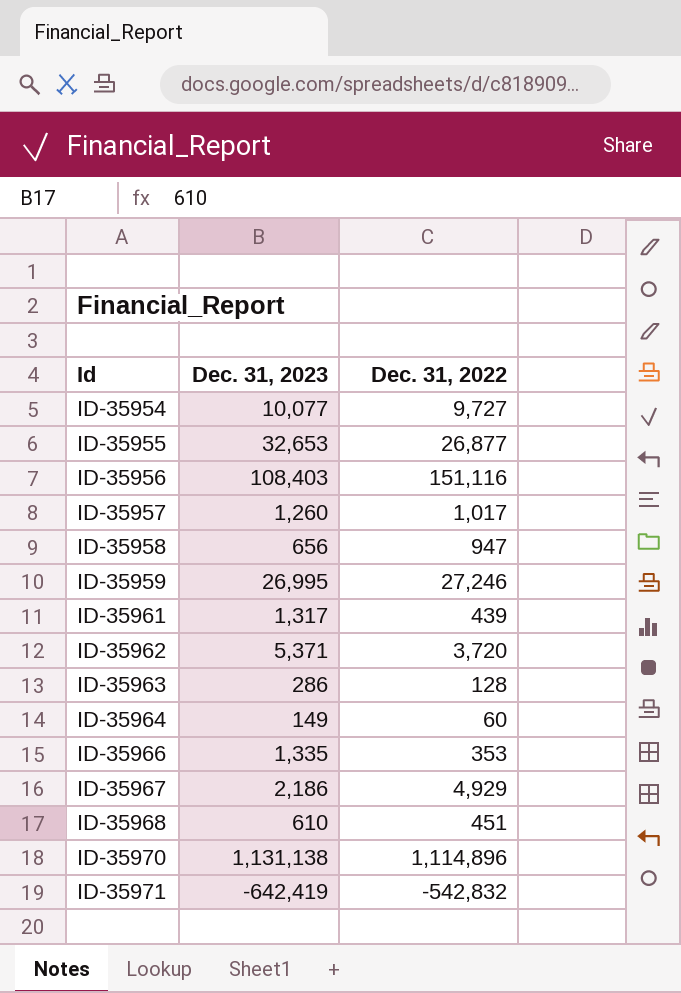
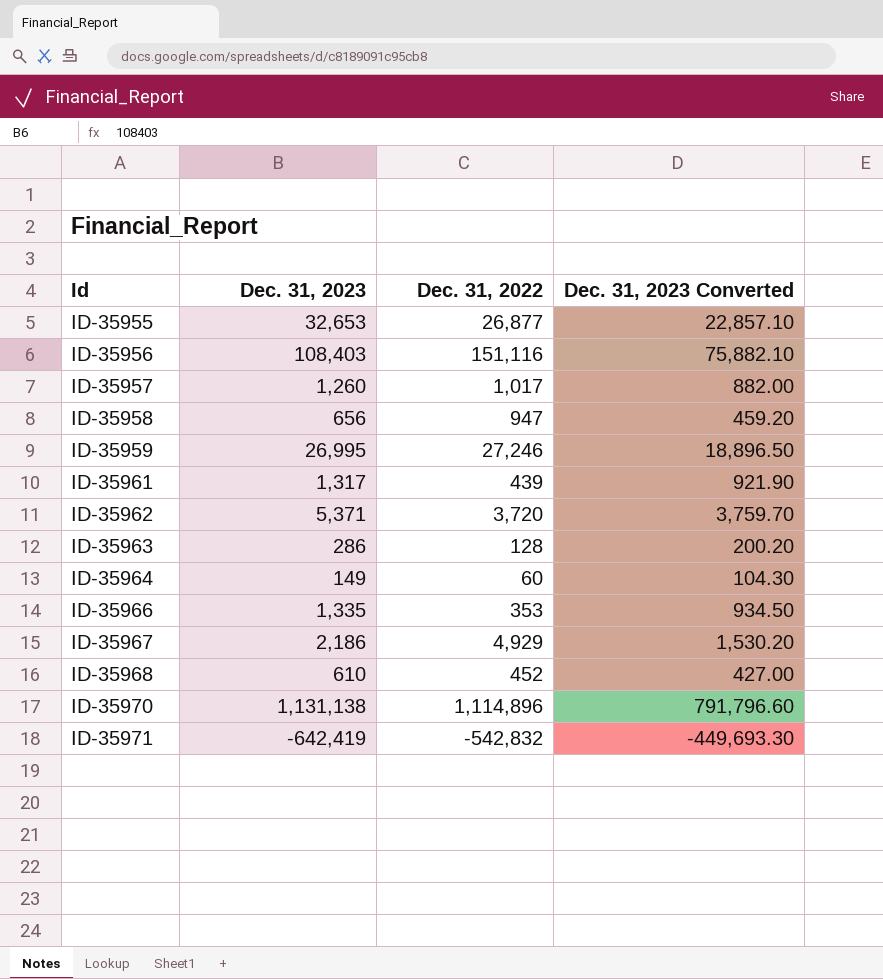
column Dec. 31, 2023 Converted | formula: none -> [Dec. 31, 2023] * 0.7
row ID-35954: 10,077 | 9,727 -> none
ID-35968 | Dec. 31, 2022: 451 -> 452

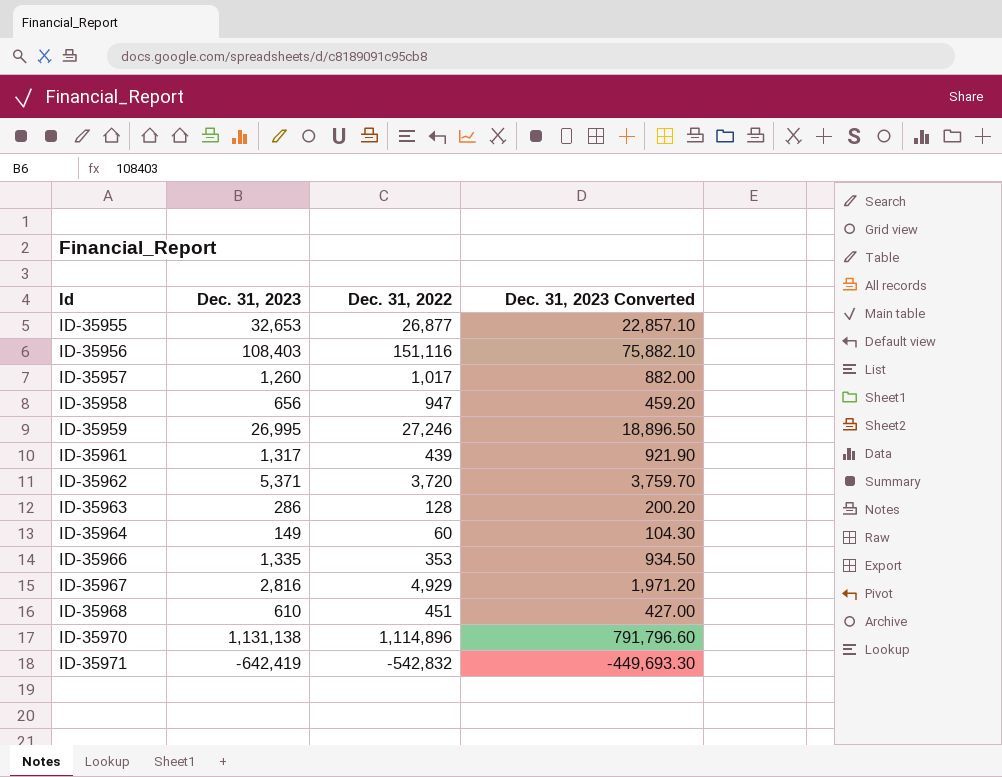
ID-35967 | Dec. 31, 2023: 2,186 -> 2,816
ID-35967 | Dec. 31, 2023 Converted: 1,530.20 -> 1,971.20
ID-35968 | Dec. 31, 2022: 452 -> 451

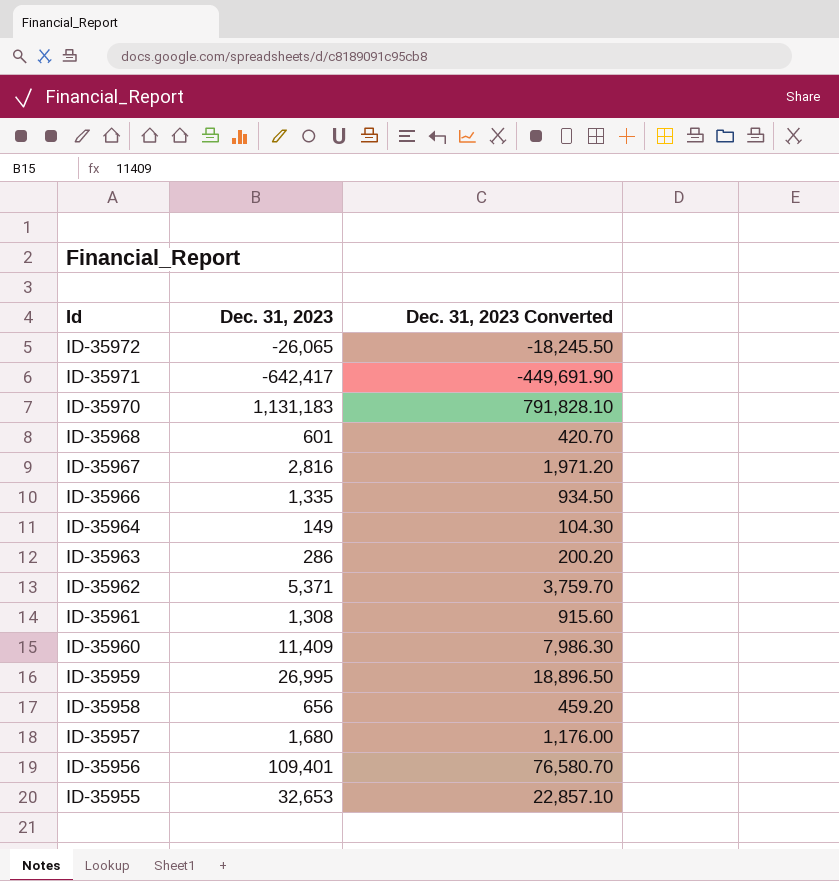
row order: Id ascending -> Id descending
column Dec. 31, 2022 | position: 3 -> none
row ID-35972: none -> -26,065 | -18,245.50
ID-35971 | Dec. 31, 2023: -642,419 -> -642,417
ID-35971 | Dec. 31, 2023 Converted: -449,693.30 -> -449,691.90
ID-35970 | Dec. 31, 2023: 1,131,138 -> 1,131,183
ID-35970 | Dec. 31, 2023 Converted: 791,796.60 -> 791,828.10
ID-35968 | Dec. 31, 2023: 610 -> 601
ID-35968 | Dec. 31, 2023 Converted: 427.00 -> 420.70
ID-35961 | Dec. 31, 2023: 1,317 -> 1,308
ID-35961 | Dec. 31, 2023 Converted: 921.90 -> 915.60
row ID-35960: none -> 11,409 | 7,986.30
ID-35957 | Dec. 31, 2023: 1,260 -> 1,680
ID-35957 | Dec. 31, 2023 Converted: 882.00 -> 1,176.00
ID-35956 | Dec. 31, 2023: 108,403 -> 109,401
ID-35956 | Dec. 31, 2023 Converted: 75,882.10 -> 76,580.70

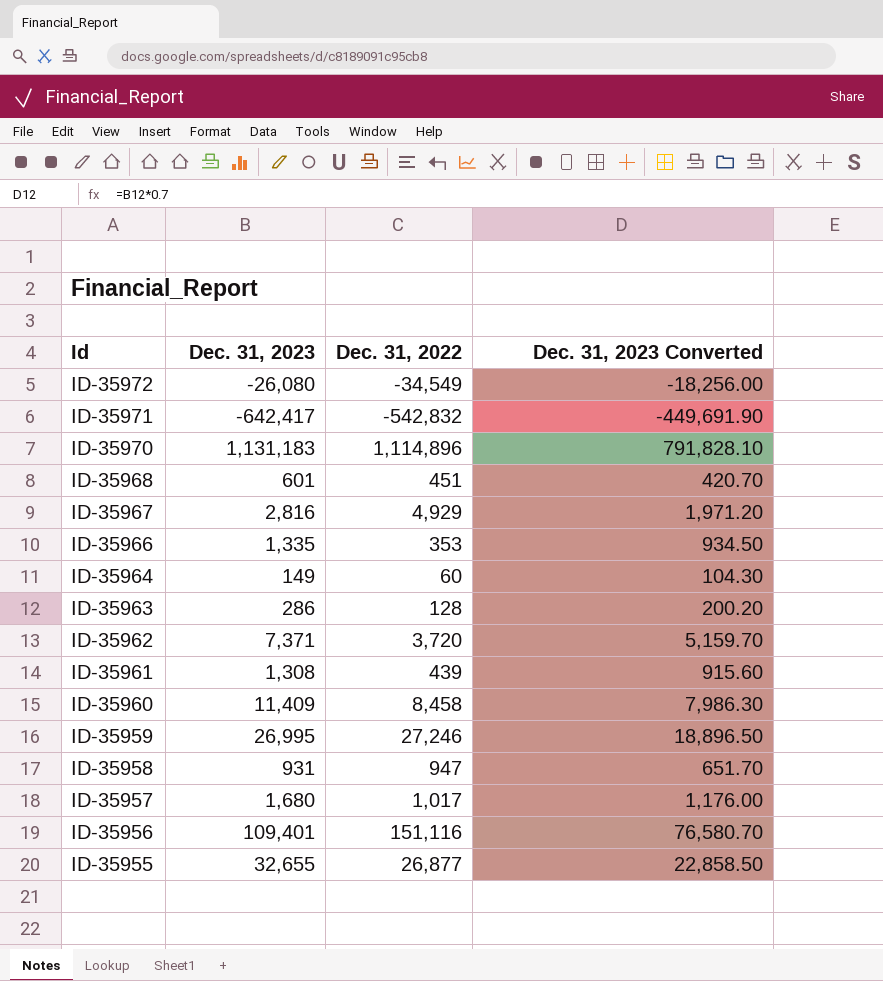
column Dec. 31, 2022 | position: none -> 3
ID-35972 | Dec. 31, 2023: -26,065 -> -26,080
ID-35972 | Dec. 31, 2023 Converted: -18,245.50 -> -18,256.00
ID-35962 | Dec. 31, 2023: 5,371 -> 7,371
ID-35962 | Dec. 31, 2023 Converted: 3,759.70 -> 5,159.70
ID-35958 | Dec. 31, 2023: 656 -> 931
ID-35958 | Dec. 31, 2023 Converted: 459.20 -> 651.70
ID-35955 | Dec. 31, 2023: 32,653 -> 32,655
ID-35955 | Dec. 31, 2023 Converted: 22,857.10 -> 22,858.50

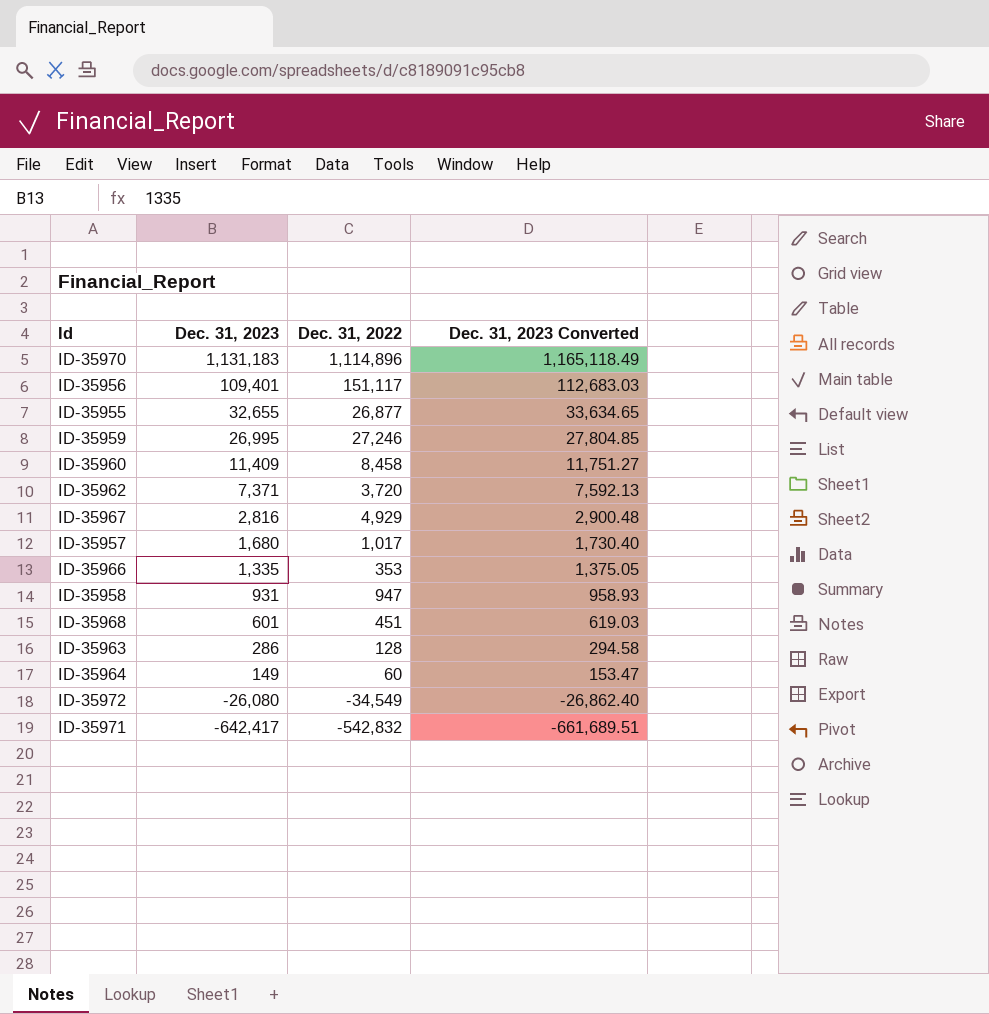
row order: Id descending -> Dec. 31, 2023 descending
column Dec. 31, 2023 Converted | formula: [Dec. 31, 2023] * 0.7 -> [Dec. 31, 2023] * 1.03
row ID-35961: 1,308 | 439 | 915.60 -> none
ID-35956 | Dec. 31, 2022: 151,116 -> 151,117

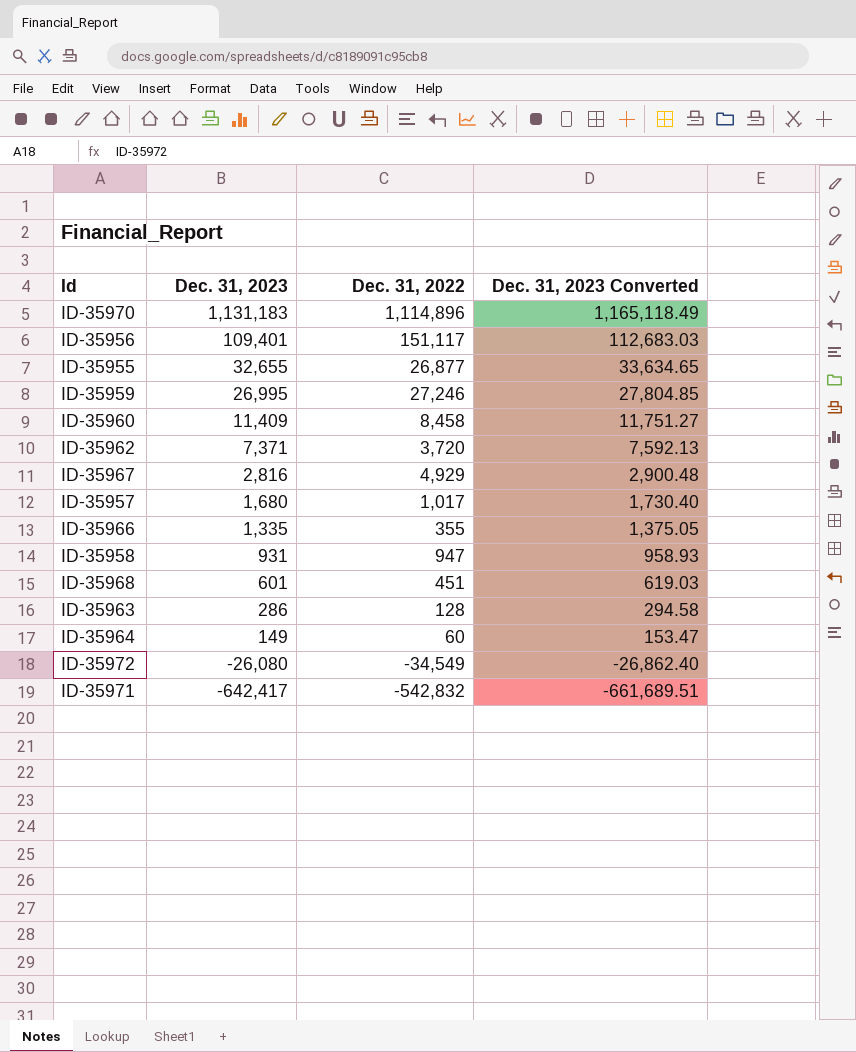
ID-35966 | Dec. 31, 2022: 353 -> 355

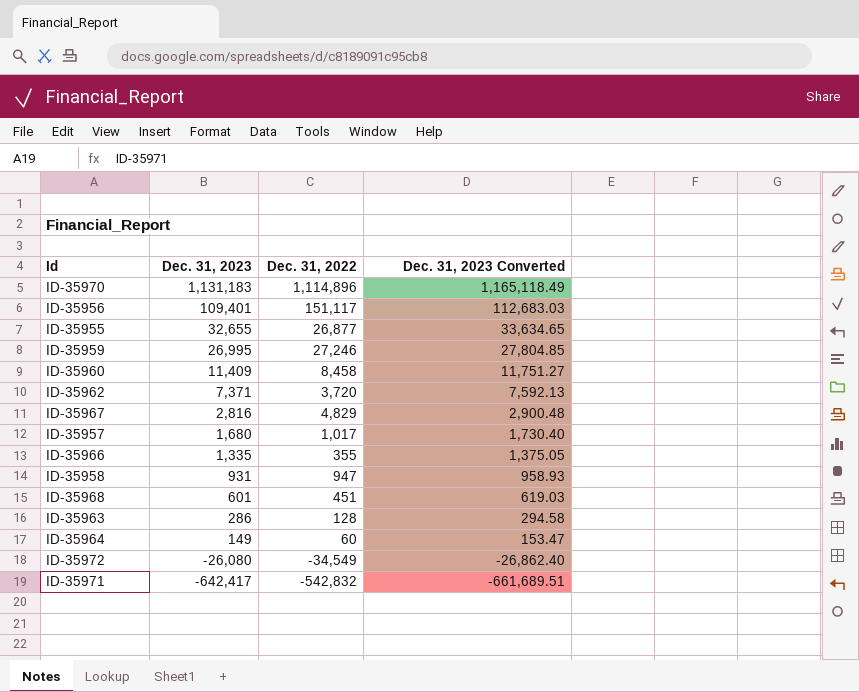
ID-35967 | Dec. 31, 2022: 4,929 -> 4,829

